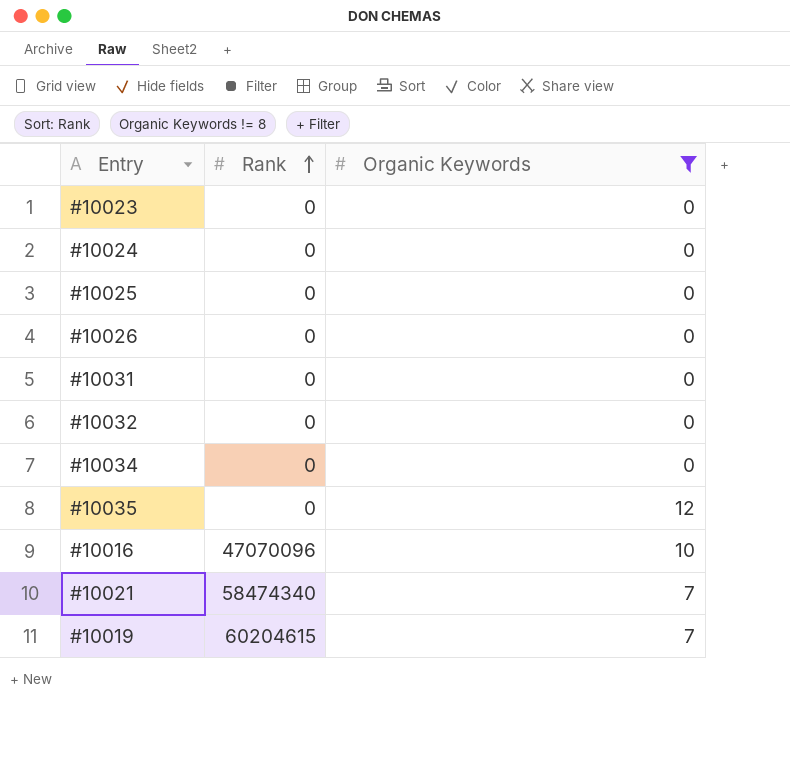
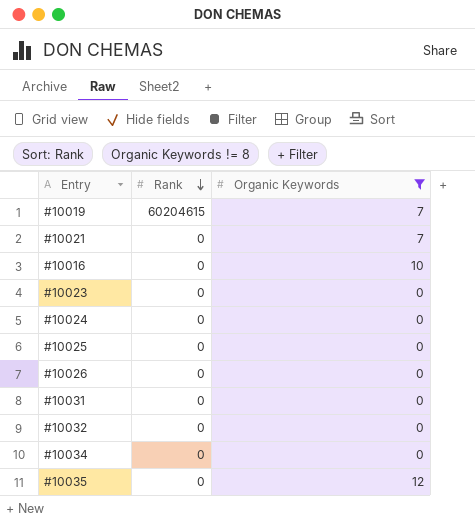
row order: Rank ascending -> Rank descending
#10021 | Rank: 58474340 -> 0
#10016 | Rank: 47070096 -> 0

